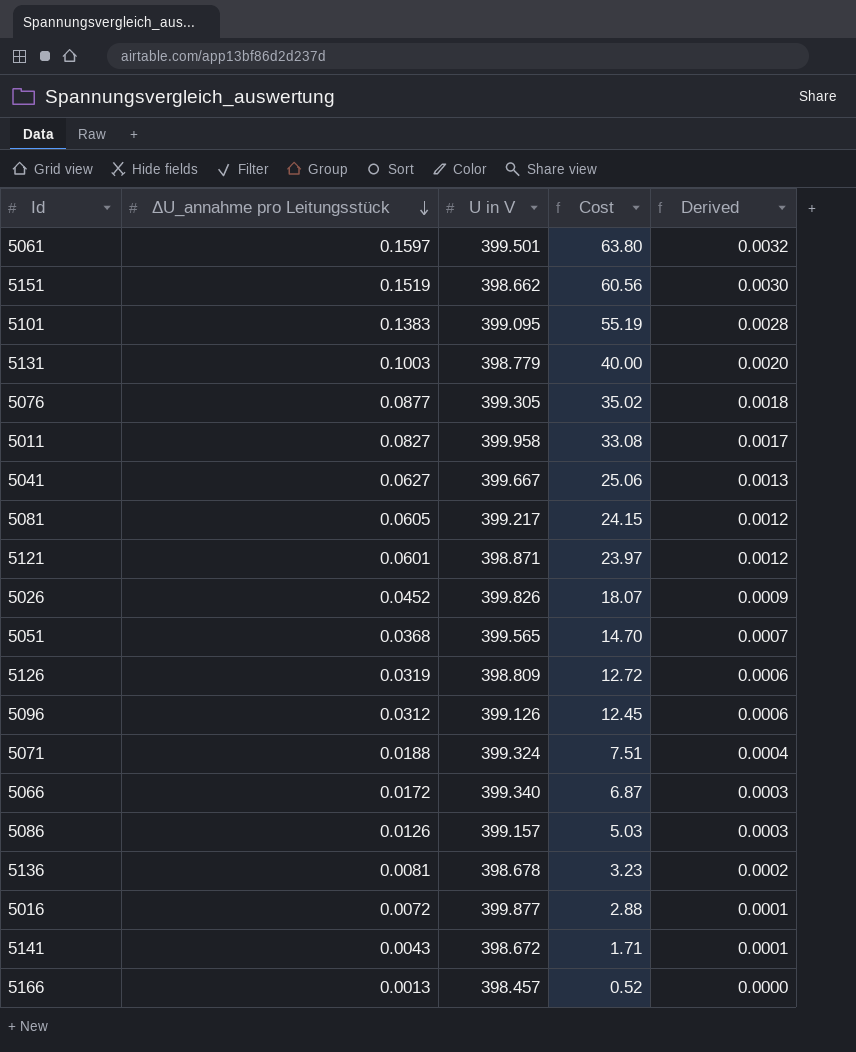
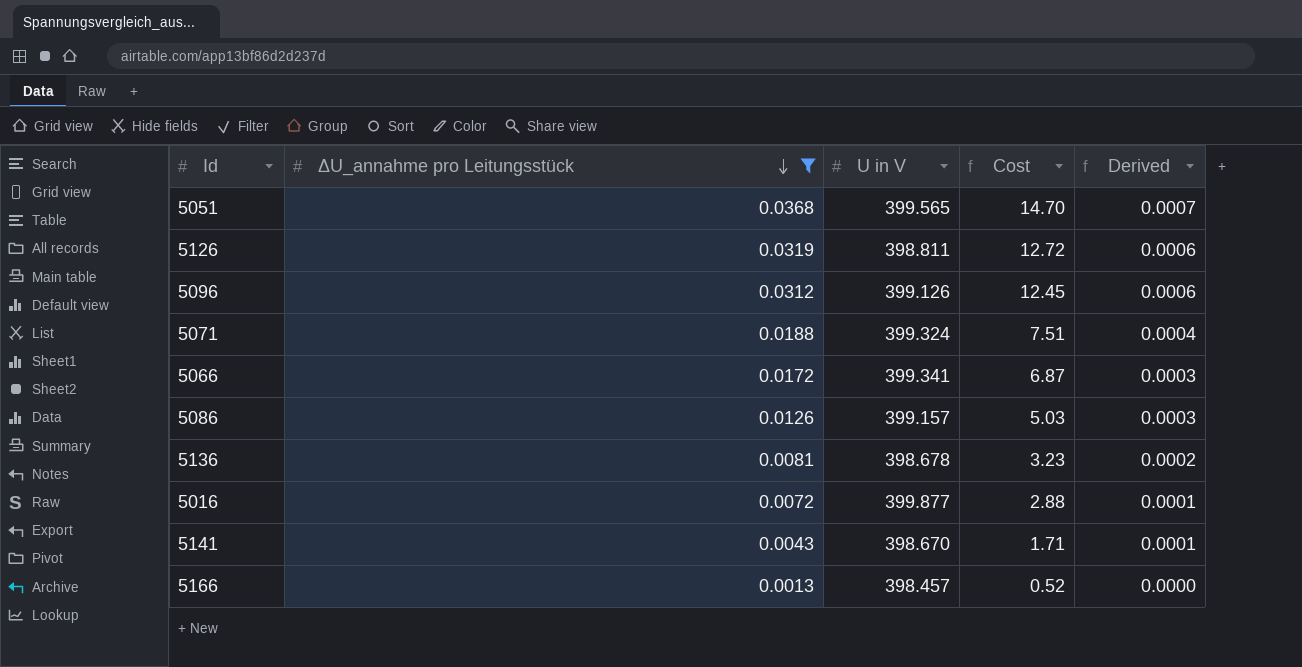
filter: none -> ΔU_annahme pro Leitungsstück <= 0.0368
5126 | U in V: 398.809 -> 398.811
5066 | U in V: 399.340 -> 399.341
5141 | U in V: 398.672 -> 398.670

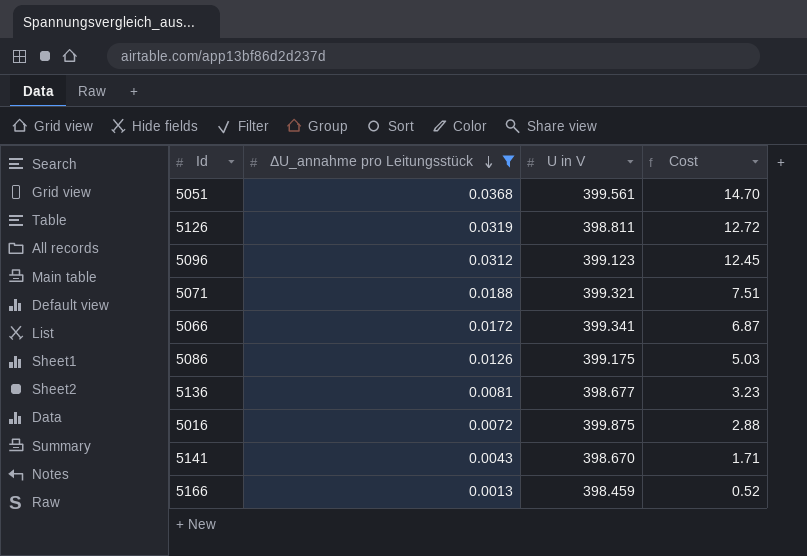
column Derived | formula: [ΔU_annahme pro Leitungsstück] * 0.02 -> none
5051 | U in V: 399.565 -> 399.561
5096 | U in V: 399.126 -> 399.123
5071 | U in V: 399.324 -> 399.321
5086 | U in V: 399.157 -> 399.175
5136 | U in V: 398.678 -> 398.677
5016 | U in V: 399.877 -> 399.875
5166 | U in V: 398.457 -> 398.459

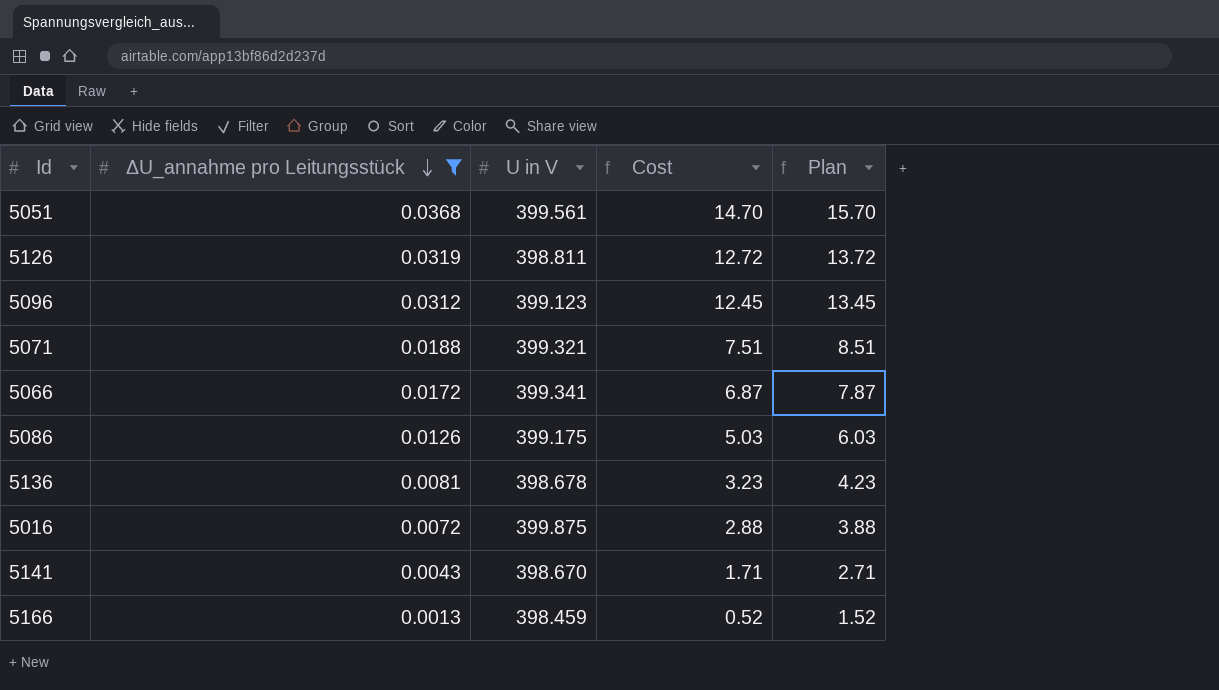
column Plan | formula: none -> [Cost] + 1
5136 | U in V: 398.677 -> 398.678

